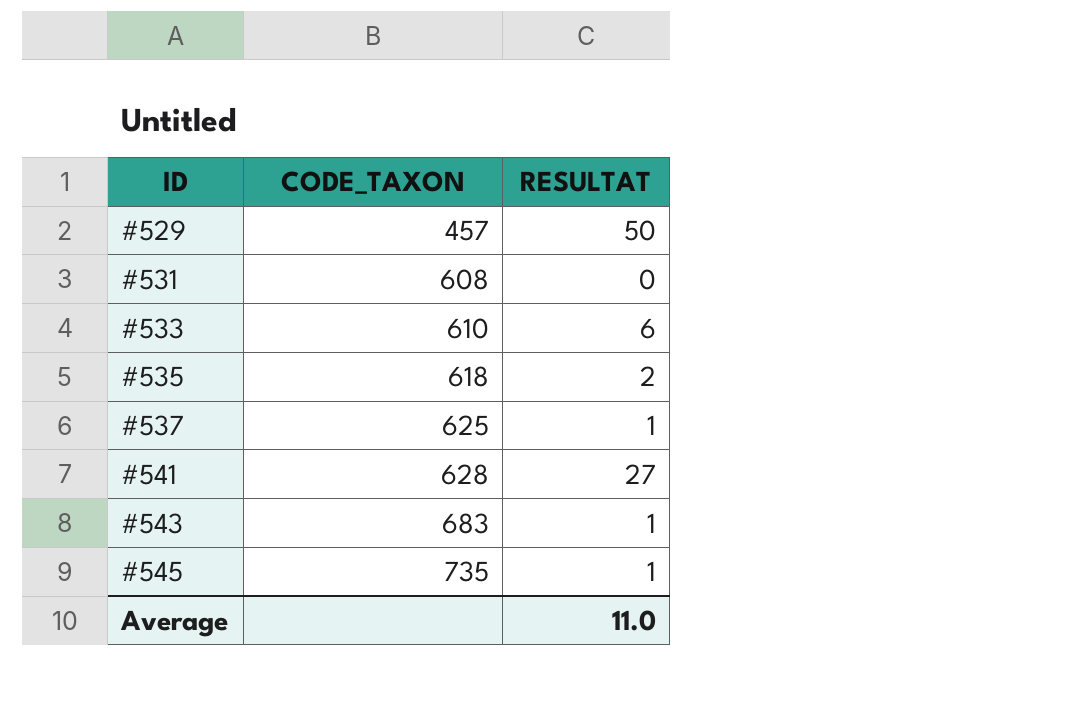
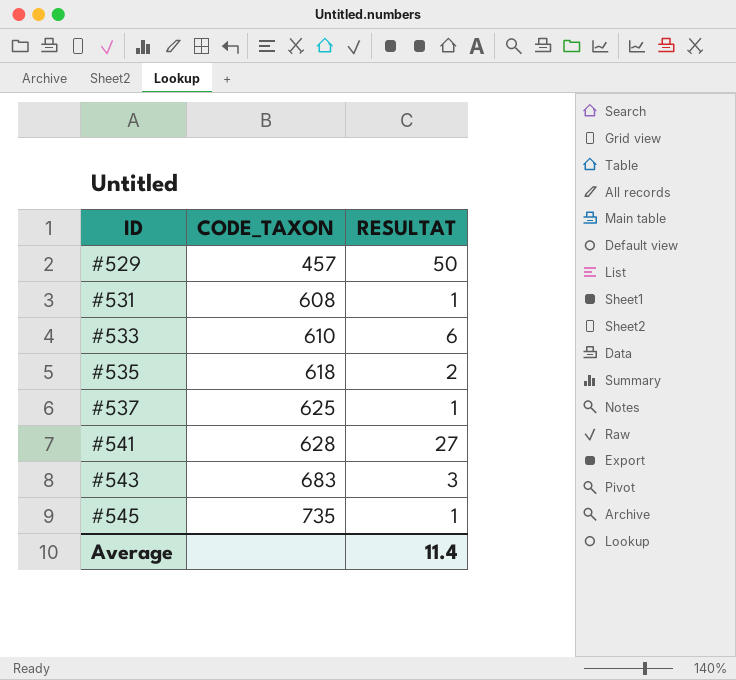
#531 | RESULTAT: 0 -> 1
#543 | RESULTAT: 1 -> 3
Average | RESULTAT: 11.0 -> 11.4

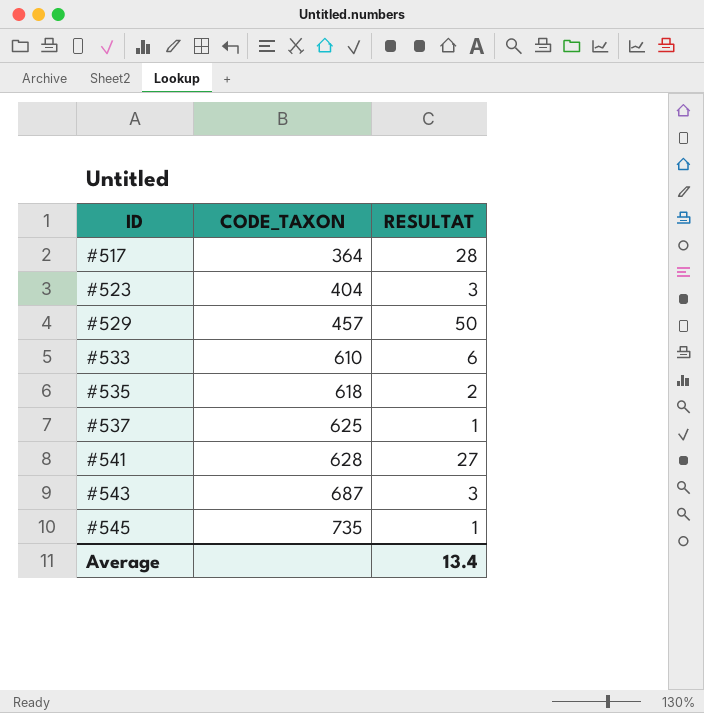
row #531: 608 | 1 -> none
row #517: none -> 364 | 28
row #523: none -> 404 | 3
#543 | CODE_TAXON: 683 -> 687
Average | RESULTAT: 11.4 -> 13.4

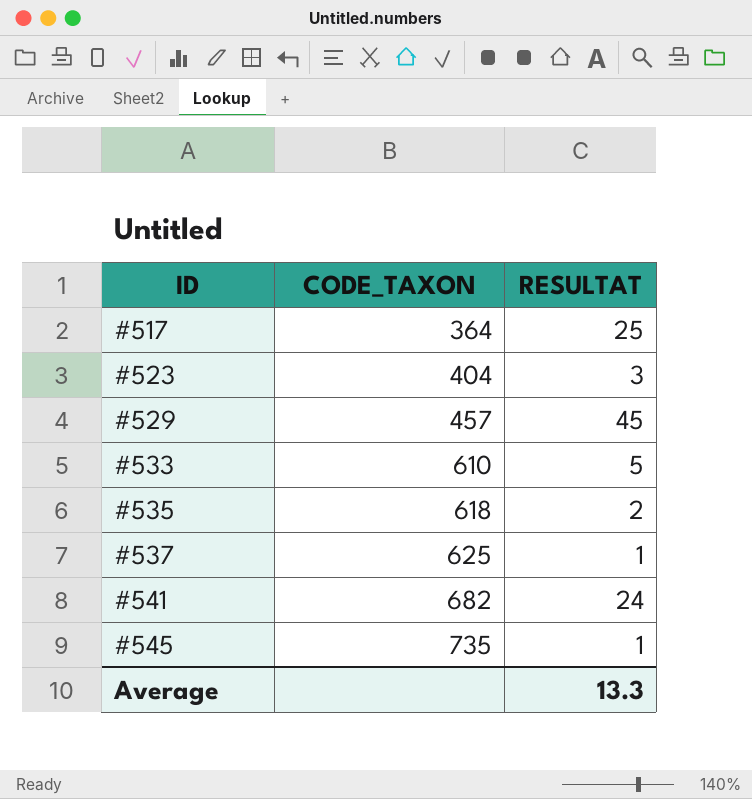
row #543: 687 | 3 -> none
#517 | RESULTAT: 28 -> 25
#529 | RESULTAT: 50 -> 45
#533 | RESULTAT: 6 -> 5
#541 | CODE_TAXON: 628 -> 682
#541 | RESULTAT: 27 -> 24
Average | RESULTAT: 13.4 -> 13.3

